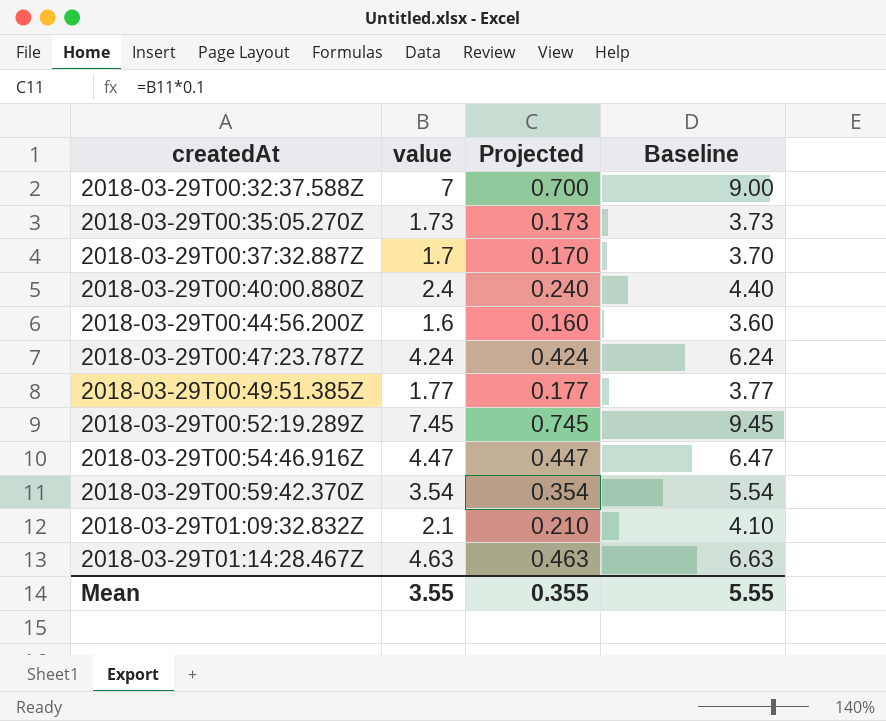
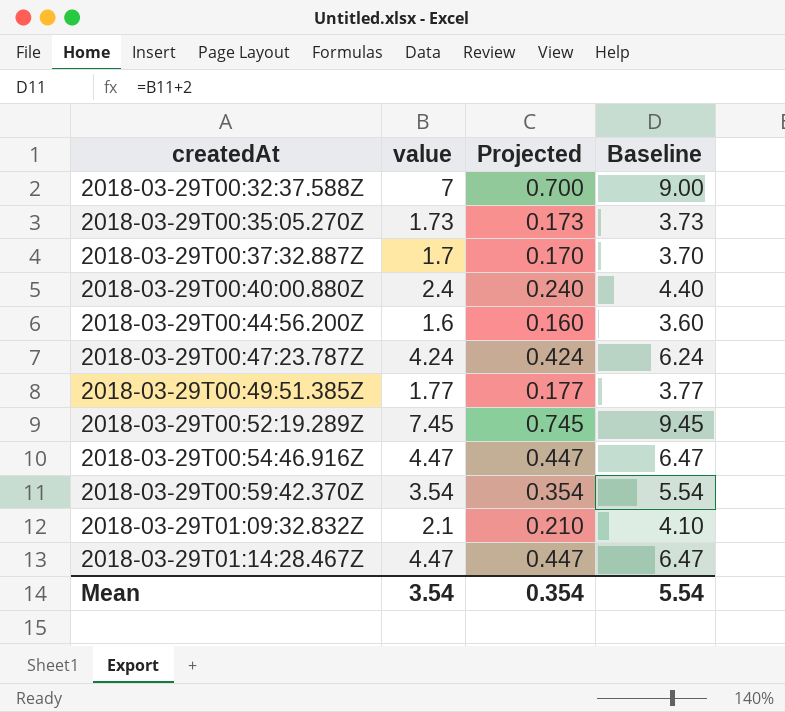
2018-03-29T01:14:28.467Z | value: 4.63 -> 4.47
2018-03-29T01:14:28.467Z | Projected: 0.463 -> 0.447
2018-03-29T01:14:28.467Z | Baseline: 6.63 -> 6.47
Mean | value: 3.55 -> 3.54
Mean | Projected: 0.355 -> 0.354
Mean | Baseline: 5.55 -> 5.54

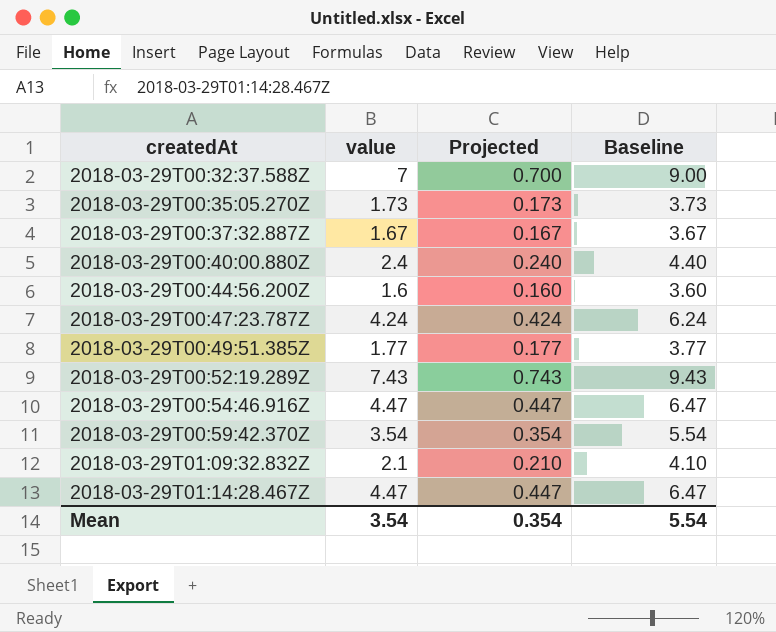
2018-03-29T00:37:32.887Z | value: 1.7 -> 1.67
2018-03-29T00:37:32.887Z | Projected: 0.170 -> 0.167
2018-03-29T00:37:32.887Z | Baseline: 3.70 -> 3.67
2018-03-29T00:52:19.289Z | value: 7.45 -> 7.43
2018-03-29T00:52:19.289Z | Projected: 0.745 -> 0.743
2018-03-29T00:52:19.289Z | Baseline: 9.45 -> 9.43

